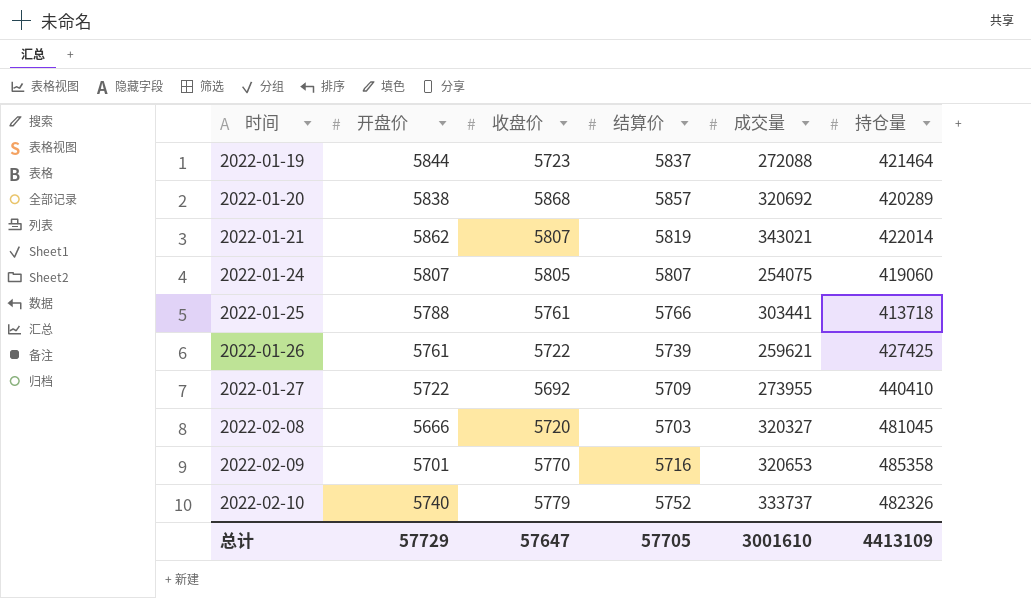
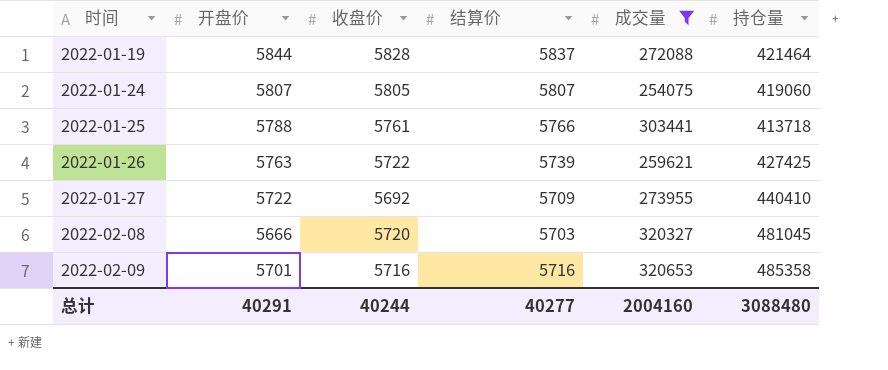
filter: none -> 成交量 <= 320653
2022-01-19 | 收盘价: 5723 -> 5828
2022-01-26 | 开盘价: 5761 -> 5763
2022-02-09 | 收盘价: 5770 -> 5716
总计 | 开盘价: 57729 -> 40291
总计 | 收盘价: 57647 -> 40244
总计 | 结算价: 57705 -> 40277
总计 | 成交量: 3001610 -> 2004160
总计 | 持仓量: 4413109 -> 3088480

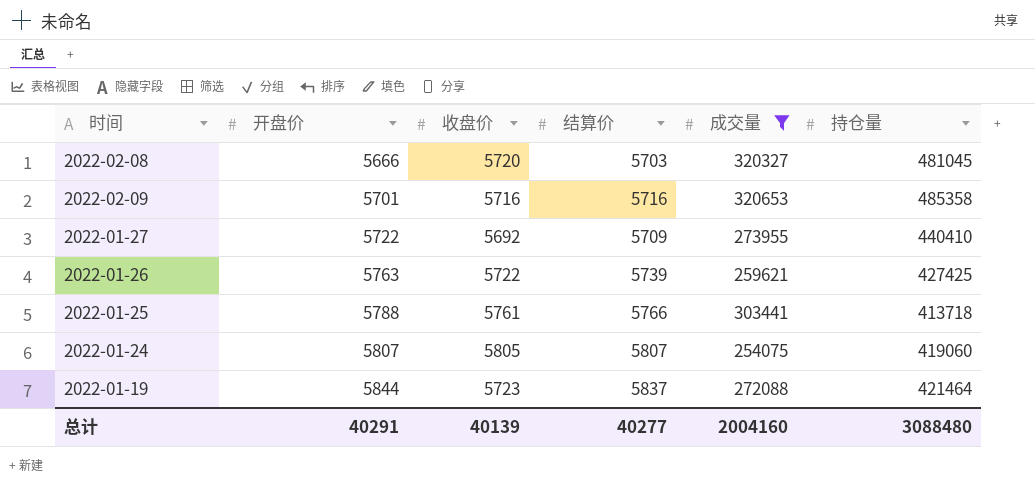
row order: 时间 ascending -> 开盘价 ascending
2022-01-19 | 收盘价: 5828 -> 5723
总计 | 收盘价: 40244 -> 40139

